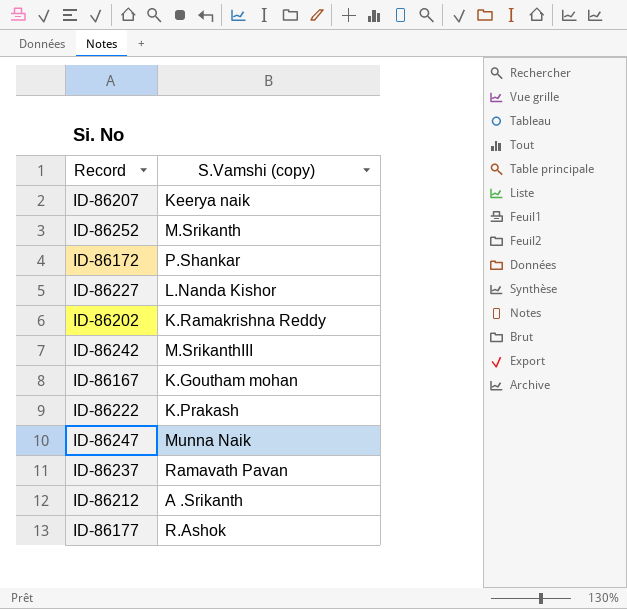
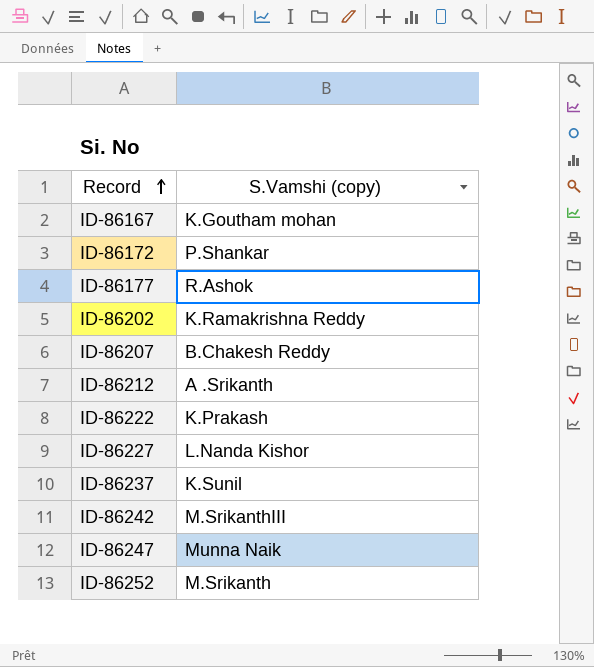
row order: none -> Record ascending
ID-86207 | S.Vamshi (copy): Keerya naik -> B.Chakesh Reddy
ID-86237 | S.Vamshi (copy): Ramavath Pavan -> K.Sunil

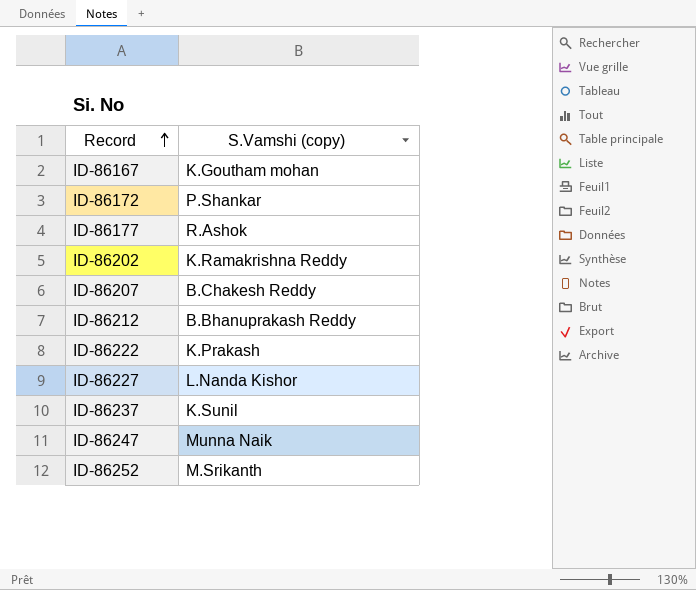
row ID-86242: M.SrikanthIII -> none
ID-86212 | S.Vamshi (copy): A .Srikanth -> B.Bhanuprakash Reddy

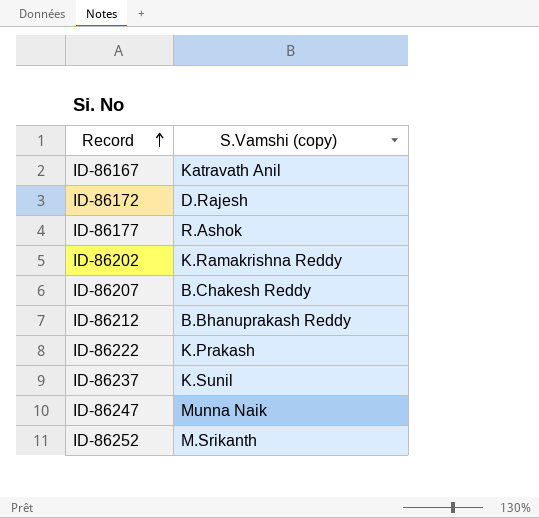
row ID-86227: L.Nanda Kishor -> none
ID-86167 | S.Vamshi (copy): K.Goutham mohan -> Katravath Anil
ID-86172 | S.Vamshi (copy): P.Shankar -> D.Rajesh

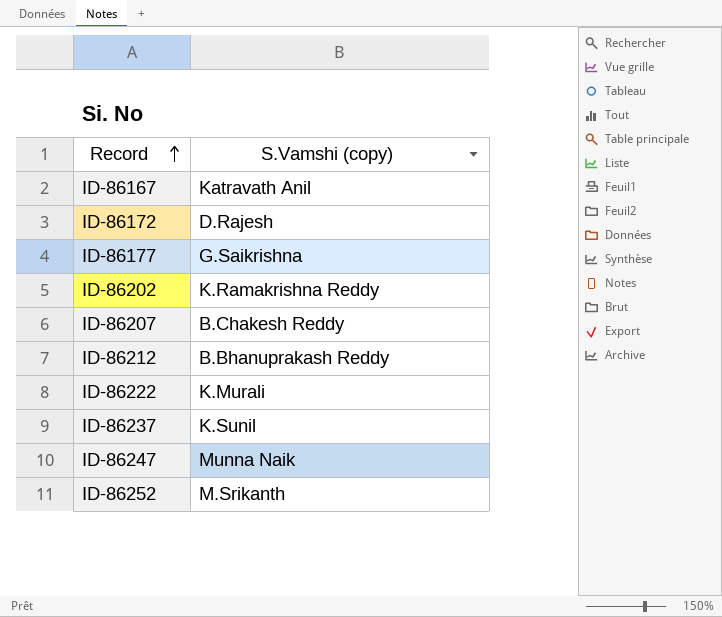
ID-86177 | S.Vamshi (copy): R.Ashok -> G.Saikrishna
ID-86222 | S.Vamshi (copy): K.Prakash -> K.Murali

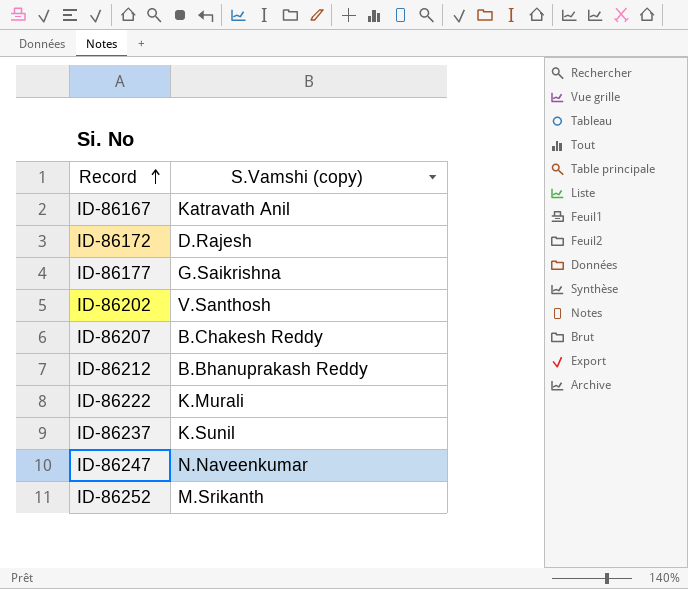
ID-86202 | S.Vamshi (copy): K.Ramakrishna Reddy -> V.Santhosh
ID-86247 | S.Vamshi (copy): Munna Naik -> N.Naveenkumar

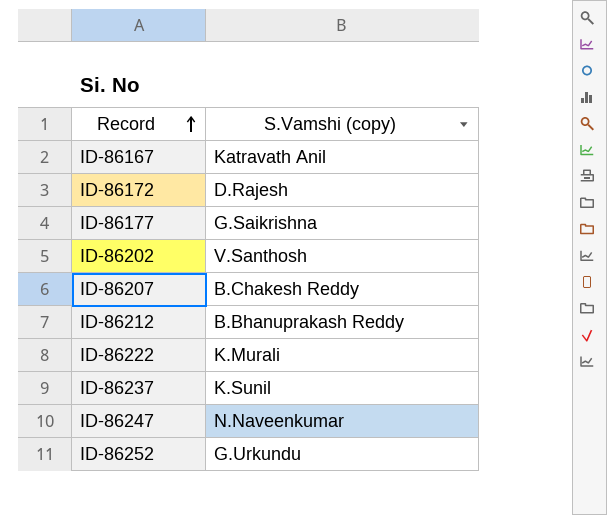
ID-86252 | S.Vamshi (copy): M.Srikanth -> G.Urkundu

